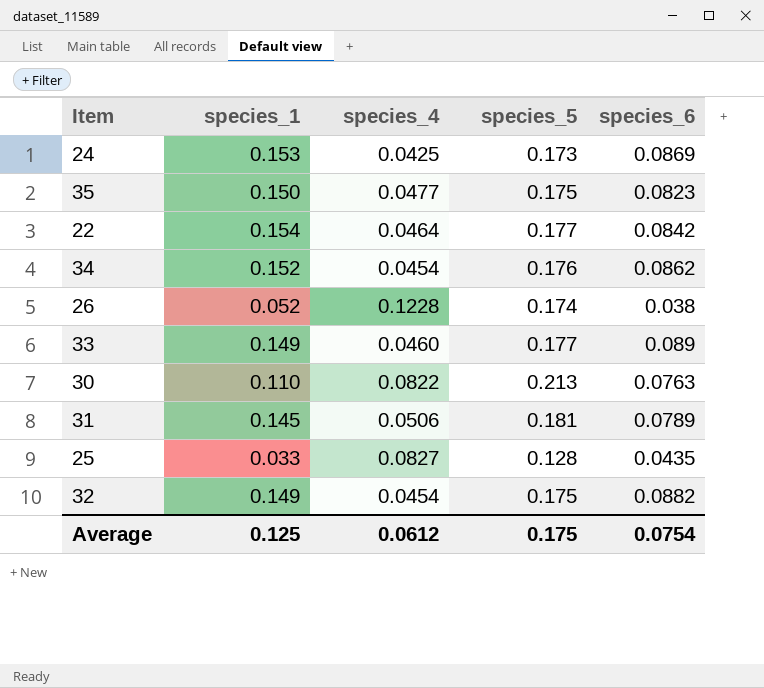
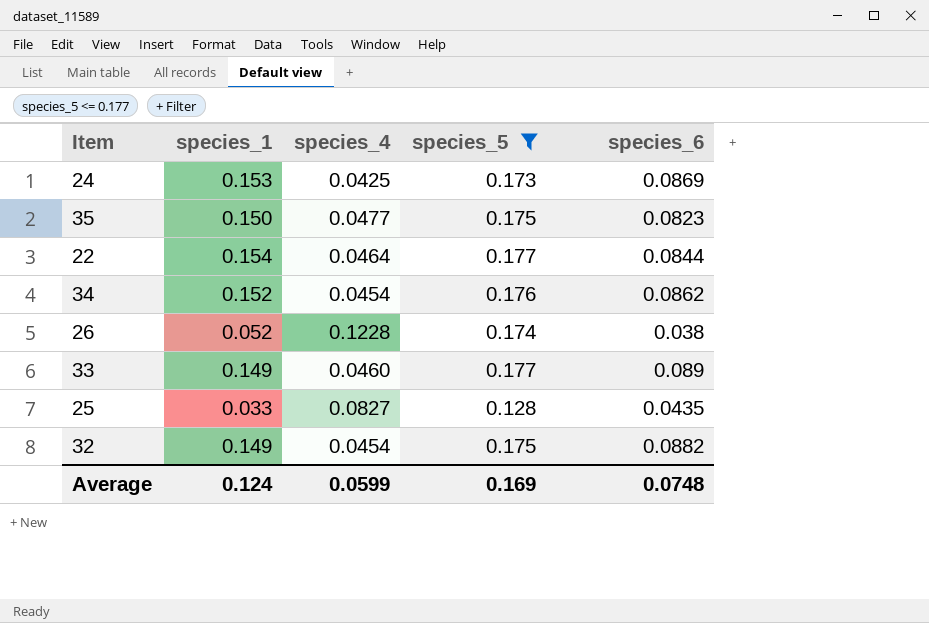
filter: none -> species_5 <= 0.177
22 | species_6: 0.0842 -> 0.0844
Average | species_1: 0.125 -> 0.124
Average | species_4: 0.0612 -> 0.0599
Average | species_5: 0.175 -> 0.169
Average | species_6: 0.0754 -> 0.0748

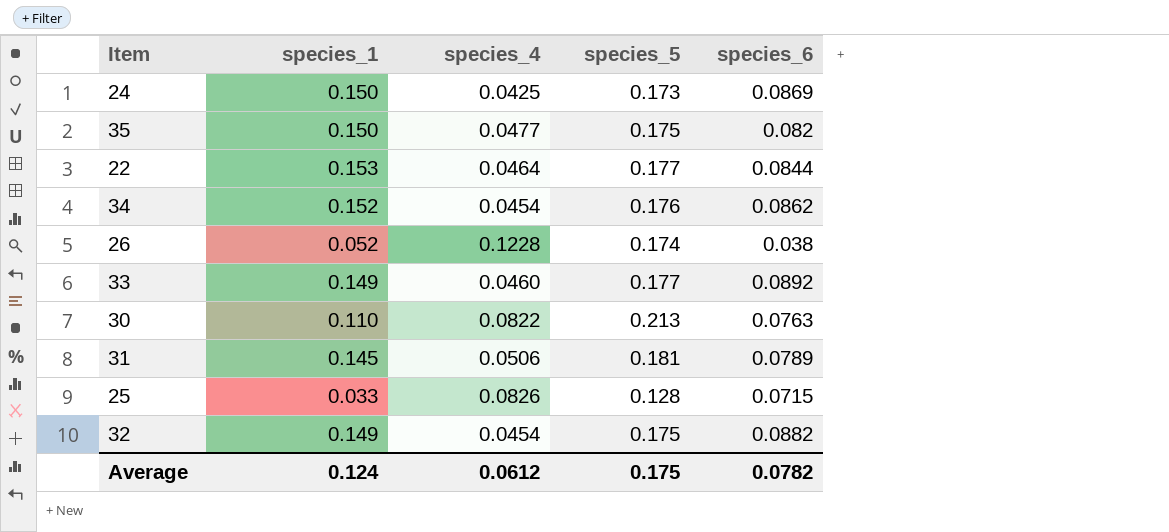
filter: species_5 <= 0.177 -> none
24 | species_1: 0.153 -> 0.150
35 | species_6: 0.0823 -> 0.082
22 | species_1: 0.154 -> 0.153
33 | species_6: 0.089 -> 0.0892
25 | species_4: 0.0827 -> 0.0826
25 | species_6: 0.0435 -> 0.0715
Average | species_4: 0.0599 -> 0.0612
Average | species_5: 0.169 -> 0.175
Average | species_6: 0.0748 -> 0.0782

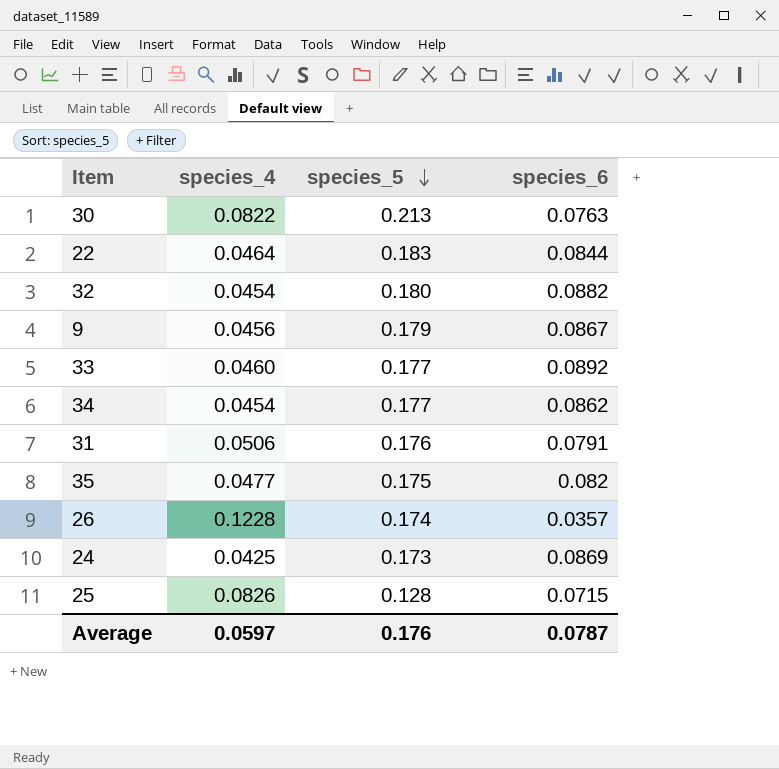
row order: none -> species_5 descending
column species_1 | position: 2 -> none
22 | species_5: 0.177 -> 0.183
32 | species_5: 0.175 -> 0.180
row 9: none -> 0.0456 | 0.179 | 0.0867
34 | species_5: 0.176 -> 0.177
31 | species_5: 0.181 -> 0.176
31 | species_6: 0.0789 -> 0.0791
26 | species_6: 0.038 -> 0.0357
Average | species_4: 0.0612 -> 0.0597
Average | species_5: 0.175 -> 0.176
Average | species_6: 0.0782 -> 0.0787

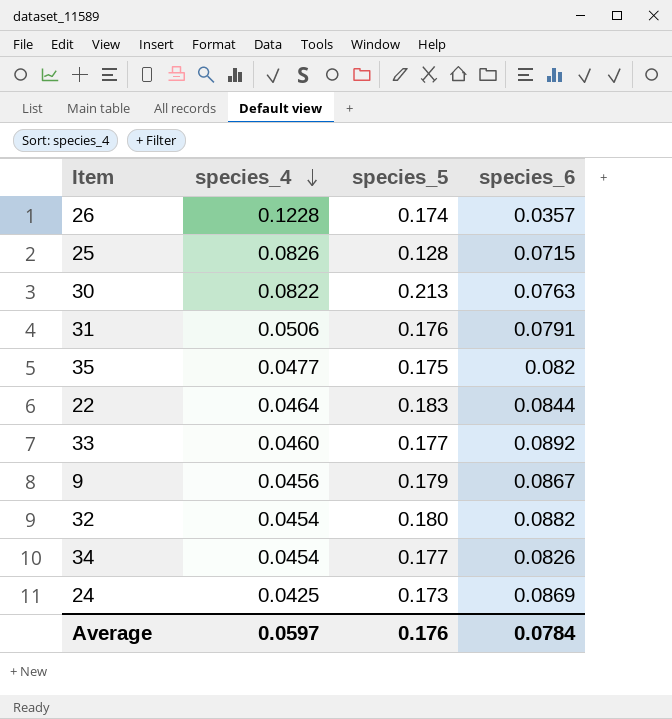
row order: species_5 descending -> species_4 descending
34 | species_6: 0.0862 -> 0.0826
Average | species_6: 0.0787 -> 0.0784

